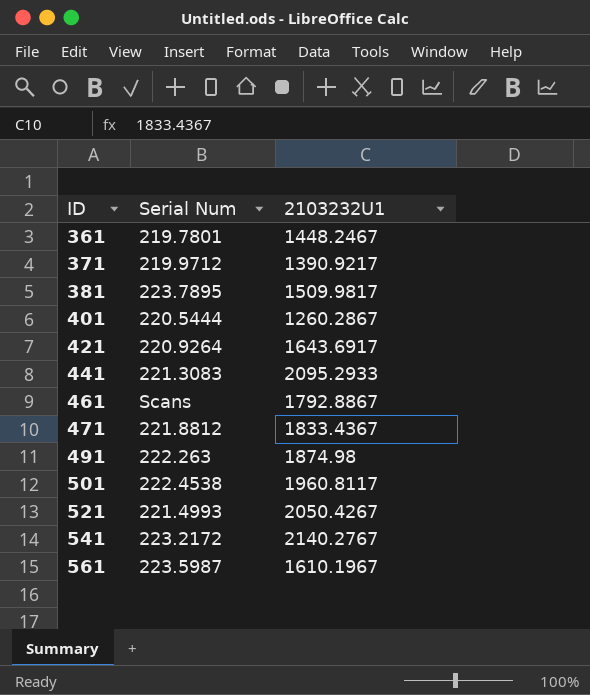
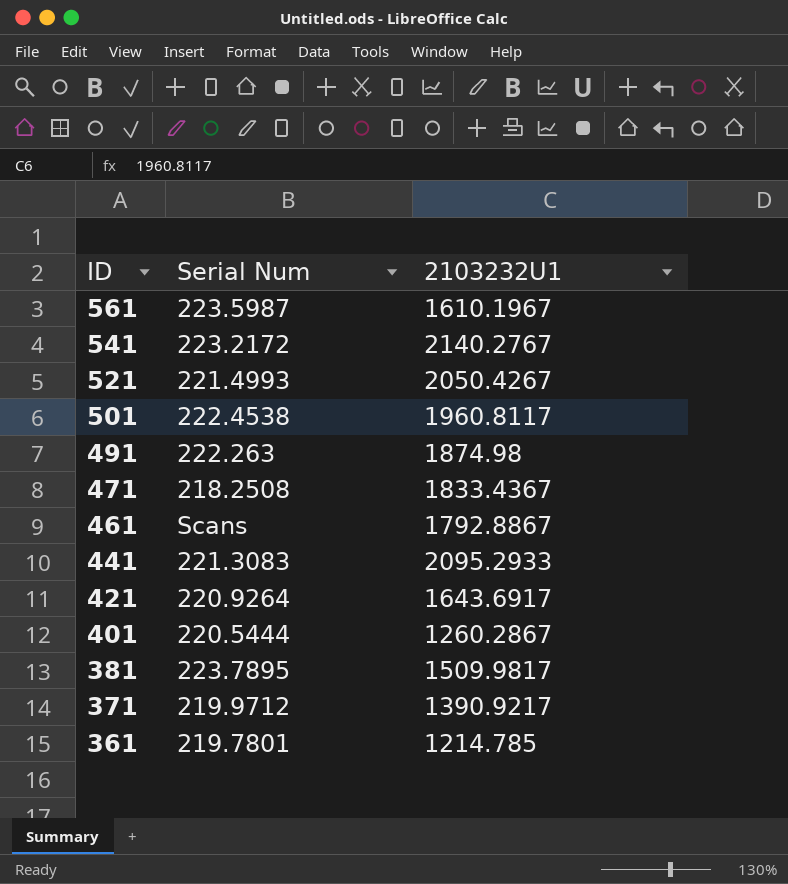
row order: ID ascending -> ID descending
471 | Serial Num: 221.8812 -> 218.2508
361 | 2103232U1: 1448.2467 -> 1214.785

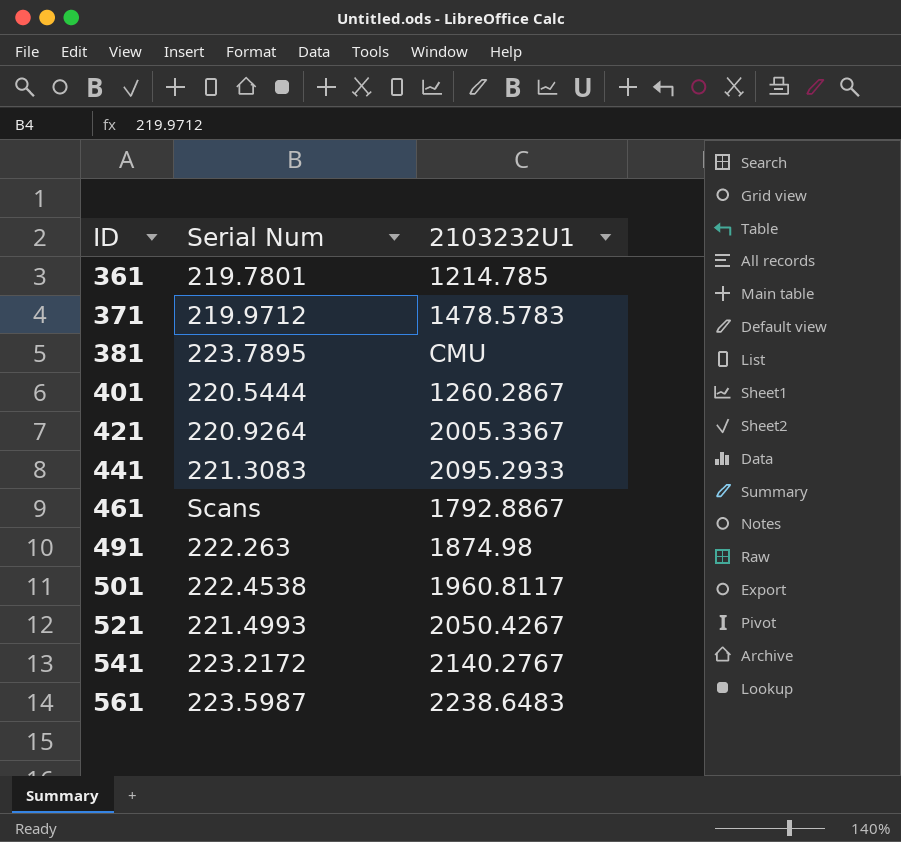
row order: ID descending -> ID ascending
row 471: 218.2508 | 1833.4367 -> none
371 | 2103232U1: 1390.9217 -> 1478.5783
381 | 2103232U1: 1509.9817 -> CMU
421 | 2103232U1: 1643.6917 -> 2005.3367
561 | 2103232U1: 1610.1967 -> 2238.6483

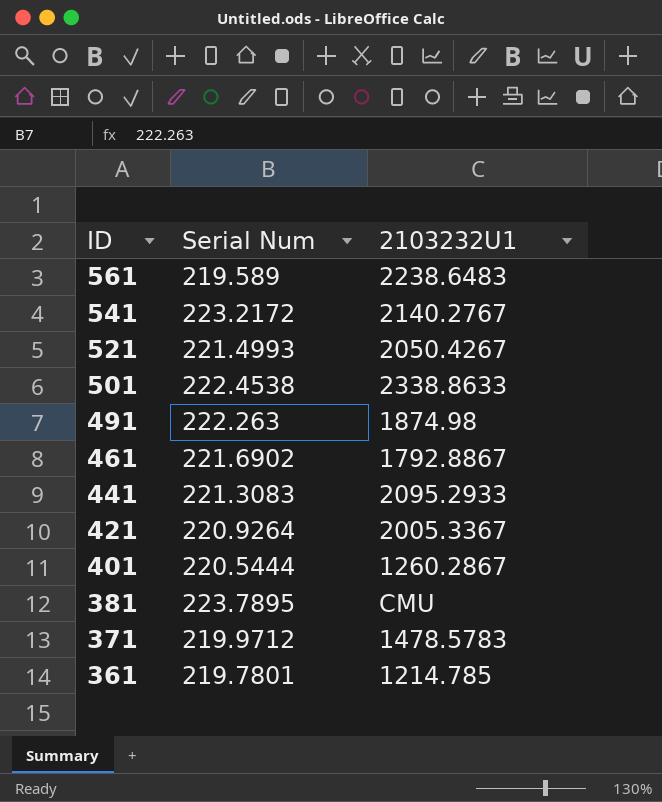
row order: ID ascending -> ID descending
561 | Serial Num: 223.5987 -> 219.589
501 | 2103232U1: 1960.8117 -> 2338.8633
461 | Serial Num: Scans -> 221.6902

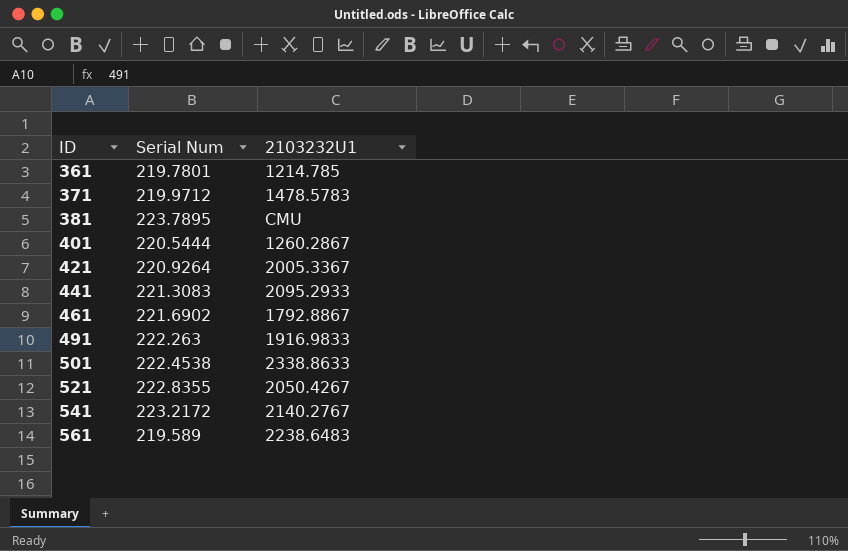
row order: ID descending -> ID ascending
491 | 2103232U1: 1874.98 -> 1916.9833
521 | Serial Num: 221.4993 -> 222.8355

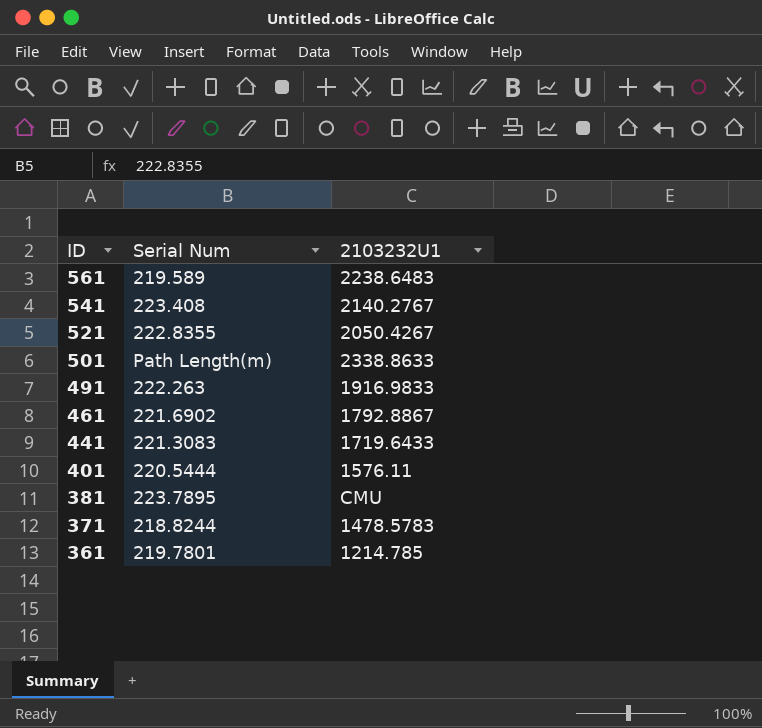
row order: ID ascending -> ID descending
row 421: 220.9264 | 2005.3367 -> none
541 | Serial Num: 223.2172 -> 223.408
501 | Serial Num: 222.4538 -> Path Length(m)
441 | 2103232U1: 2095.2933 -> 1719.6433
401 | 2103232U1: 1260.2867 -> 1576.11
371 | Serial Num: 219.9712 -> 218.8244

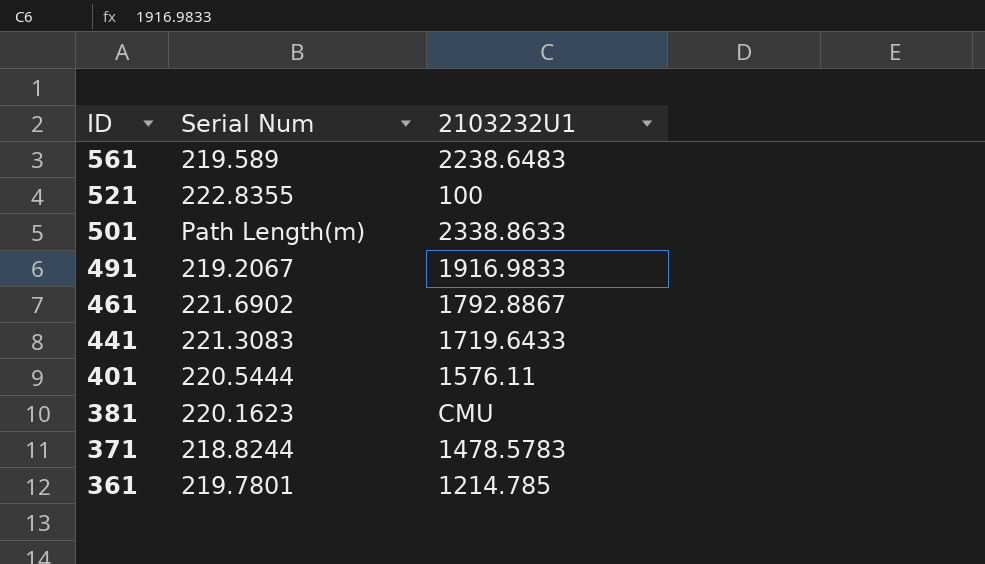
row 541: 223.408 | 2140.2767 -> none
521 | 2103232U1: 2050.4267 -> 100
491 | Serial Num: 222.263 -> 219.2067
381 | Serial Num: 223.7895 -> 220.1623

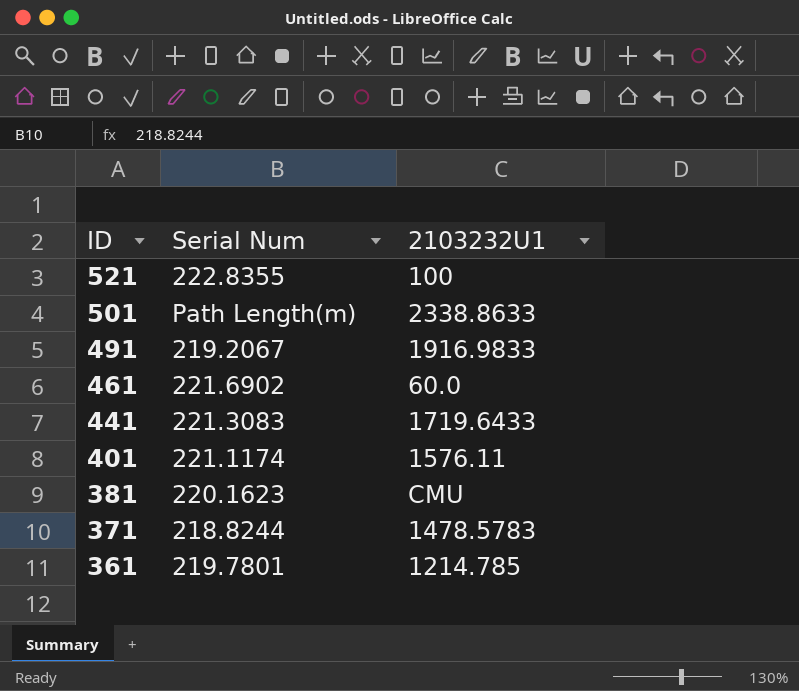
row 561: 219.589 | 2238.6483 -> none
461 | 2103232U1: 1792.8867 -> 60.0
401 | Serial Num: 220.5444 -> 221.1174

